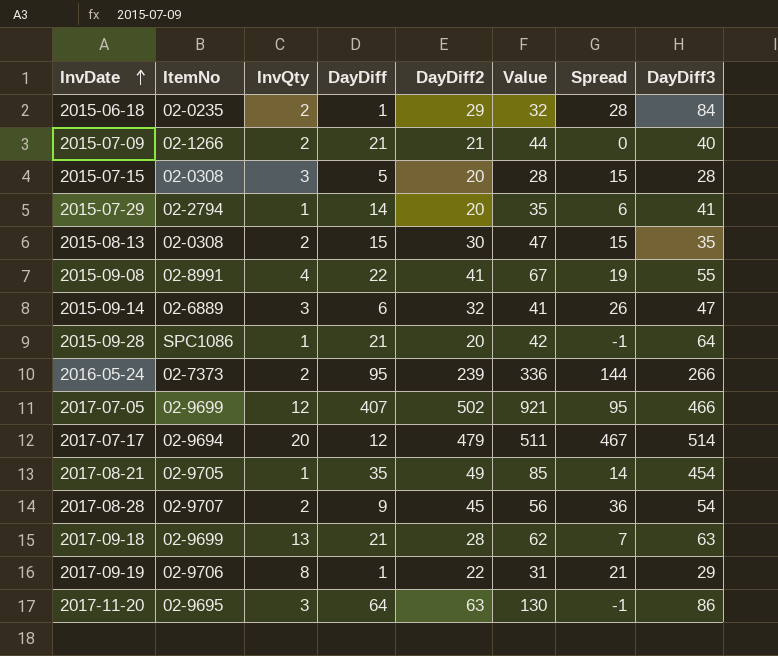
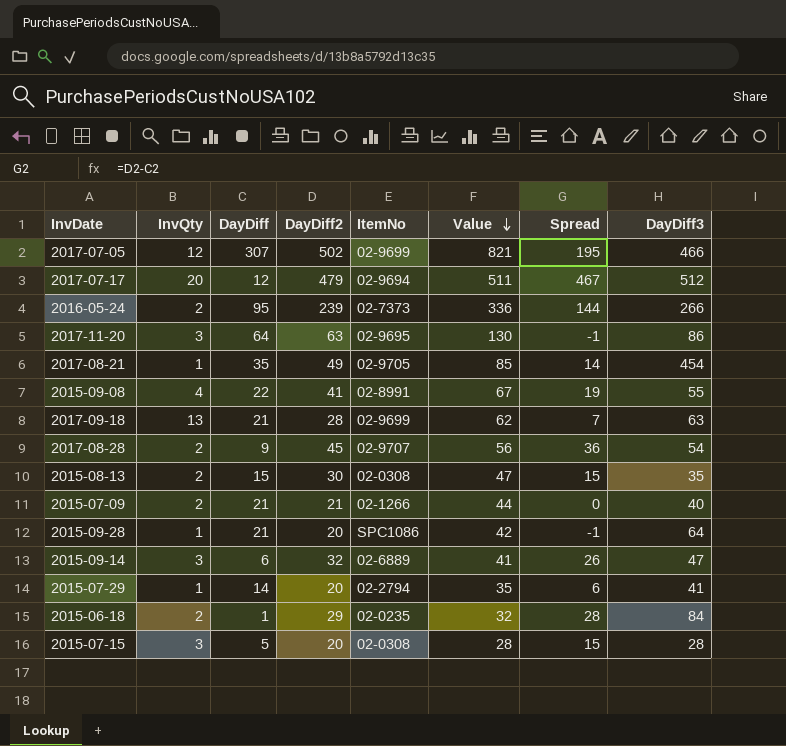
row order: InvDate ascending -> Value descending
column ItemNo | position: 2 -> 5
row 2017-09-19: 02-9706 | 8 | 1 | 22 | 31 | 21 | 29 -> none
2017-07-05 | DayDiff: 407 -> 307
2017-07-05 | Value: 921 -> 821
2017-07-05 | Spread: 95 -> 195
2017-07-17 | DayDiff3: 514 -> 512

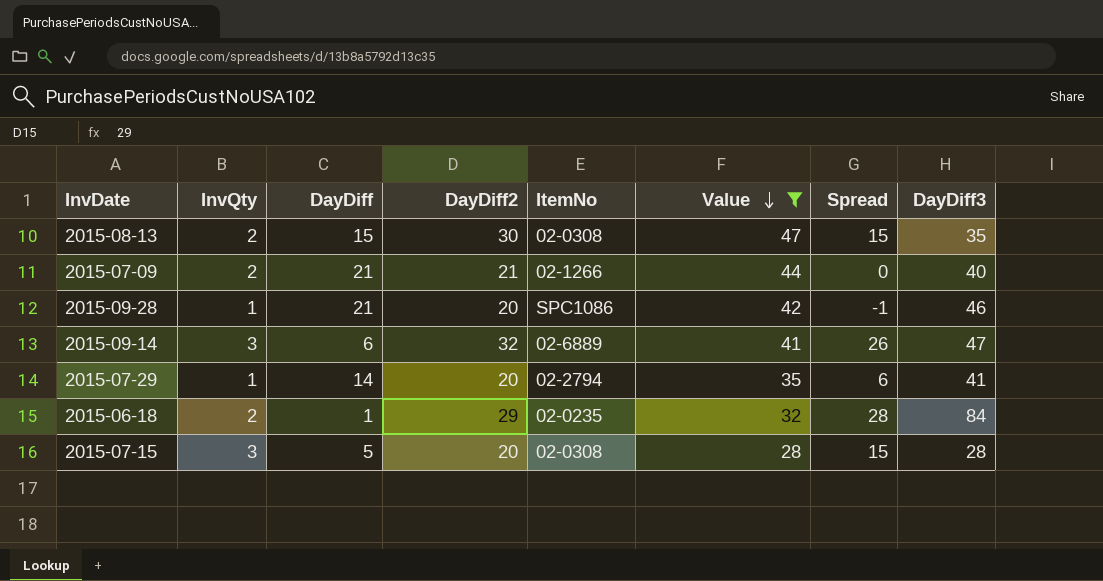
filter: none -> Value <= 47
2015-09-28 | DayDiff3: 64 -> 46

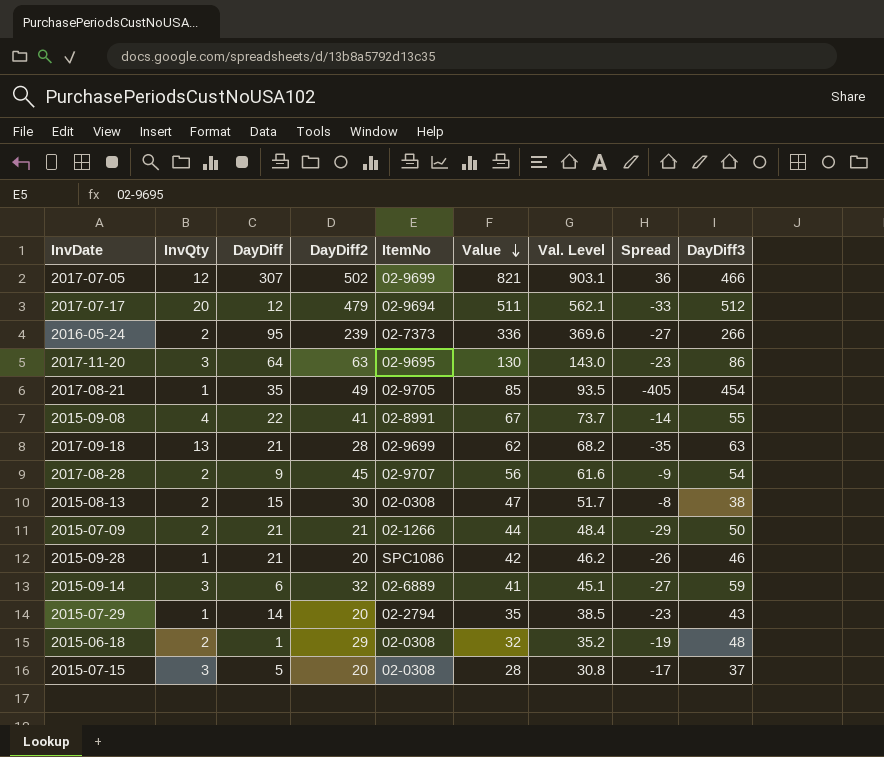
filter: Value <= 47 -> none
column Val. Level | formula: none -> [Value] * 1.1
column Spread | formula: [DayDiff2] - [DayDiff] -> [DayDiff2] - [DayDiff3]
2015-08-13 | DayDiff3: 35 -> 38
2015-07-09 | DayDiff3: 40 -> 50
2015-09-14 | DayDiff3: 47 -> 59
2015-07-29 | DayDiff3: 41 -> 43
2015-06-18 | ItemNo: 02-0235 -> 02-0308
2015-06-18 | DayDiff3: 84 -> 48
2015-07-15 | DayDiff3: 28 -> 37

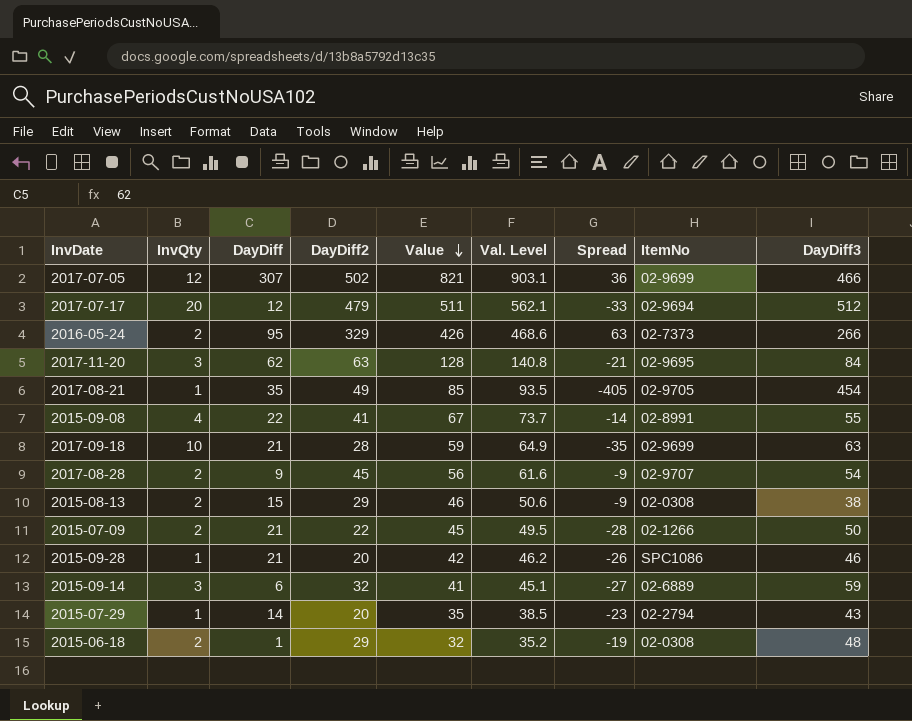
column ItemNo | position: 5 -> 8
row 2015-07-15: 3 | 5 | 20 | 02-0308 | 28 | 30.8 | -17 | 37 -> none
2016-05-24 | DayDiff2: 239 -> 329
2016-05-24 | Value: 336 -> 426
2016-05-24 | Val. Level: 369.6 -> 468.6
2016-05-24 | Spread: -27 -> 63
2017-11-20 | DayDiff: 64 -> 62
2017-11-20 | Value: 130 -> 128
2017-11-20 | Val. Level: 143.0 -> 140.8
2017-11-20 | Spread: -23 -> -21
2017-11-20 | DayDiff3: 86 -> 84
2017-09-18 | InvQty: 13 -> 10
2017-09-18 | Value: 62 -> 59
2017-09-18 | Val. Level: 68.2 -> 64.9
2015-08-13 | DayDiff2: 30 -> 29
2015-08-13 | Value: 47 -> 46
2015-08-13 | Val. Level: 51.7 -> 50.6
2015-08-13 | Spread: -8 -> -9
2015-07-09 | DayDiff2: 21 -> 22
2015-07-09 | Value: 44 -> 45
2015-07-09 | Val. Level: 48.4 -> 49.5
2015-07-09 | Spread: -29 -> -28

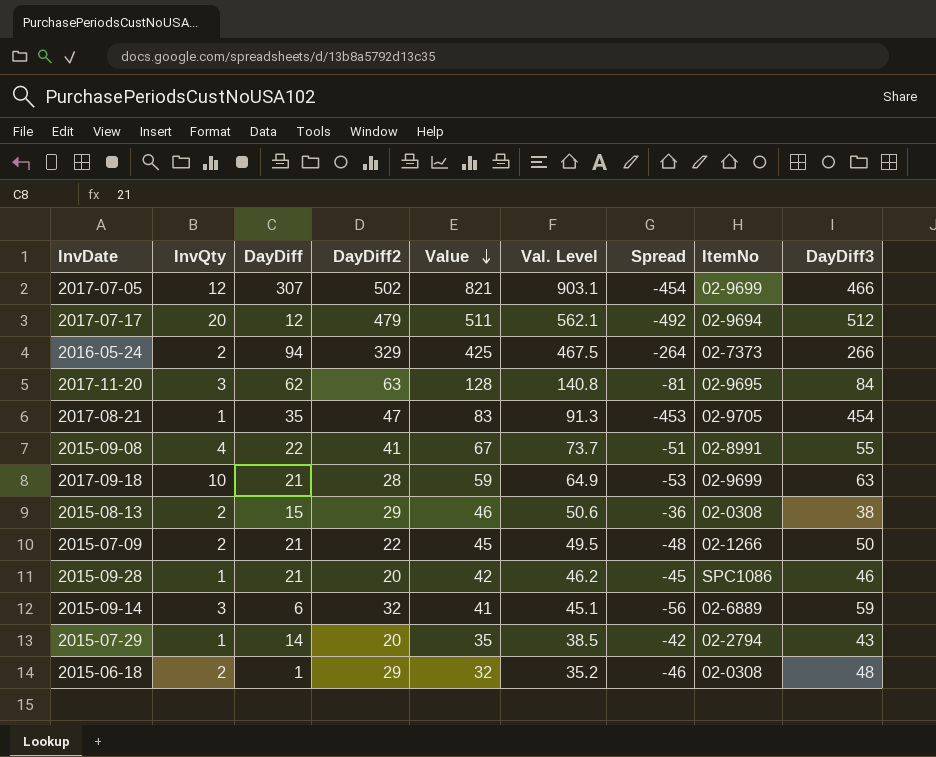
column Spread | formula: [DayDiff2] - [DayDiff3] -> [InvQty] - [DayDiff3]
row 2017-08-28: 2 | 9 | 45 | 56 | 61.6 | -9 | 02-9707 | 54 -> none
2016-05-24 | DayDiff: 95 -> 94
2016-05-24 | Value: 426 -> 425
2016-05-24 | Val. Level: 468.6 -> 467.5
2017-08-21 | DayDiff2: 49 -> 47
2017-08-21 | Value: 85 -> 83
2017-08-21 | Val. Level: 93.5 -> 91.3

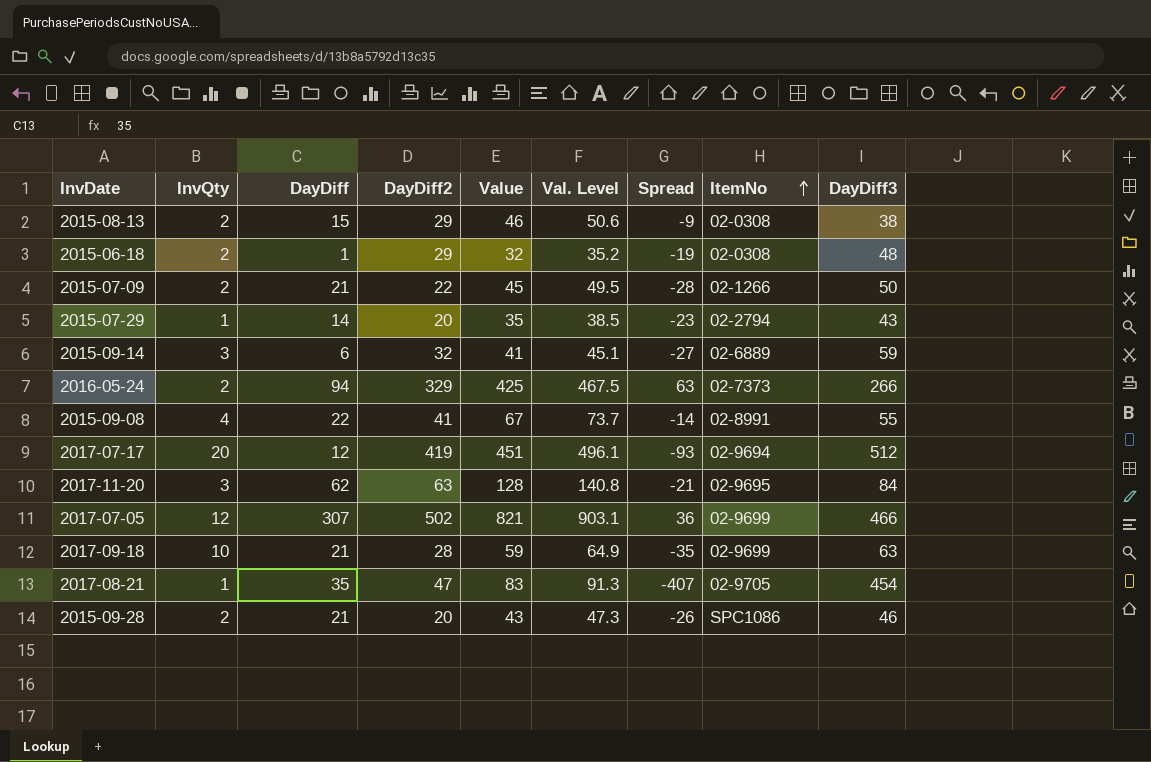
row order: Value descending -> ItemNo ascending
column Spread | formula: [InvQty] - [DayDiff3] -> [DayDiff2] - [DayDiff3]
2017-07-17 | DayDiff2: 479 -> 419
2017-07-17 | Value: 511 -> 451
2017-07-17 | Val. Level: 562.1 -> 496.1
2015-09-28 | InvQty: 1 -> 2
2015-09-28 | Value: 42 -> 43
2015-09-28 | Val. Level: 46.2 -> 47.3

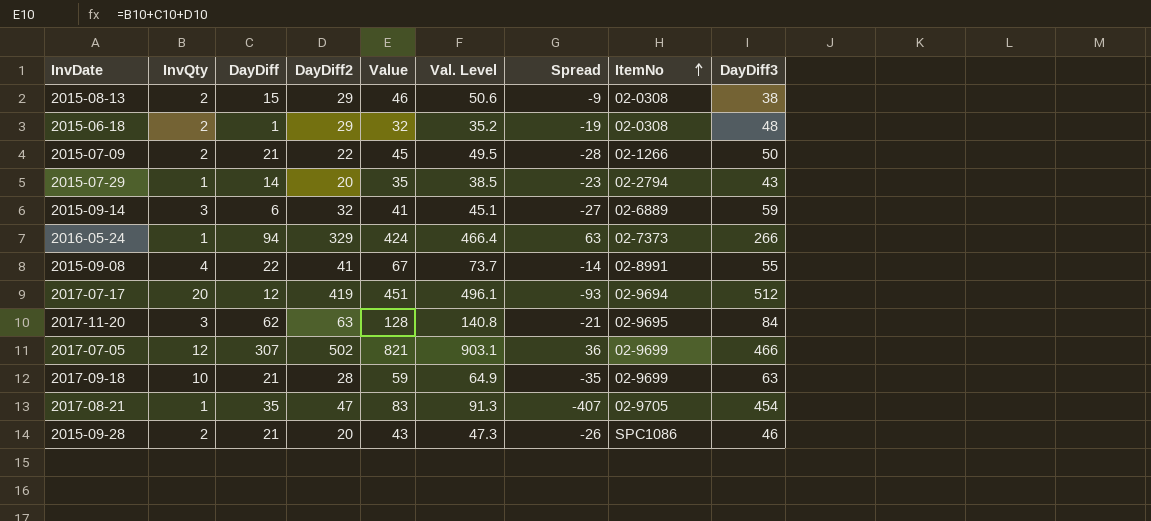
2016-05-24 | InvQty: 2 -> 1
2016-05-24 | Value: 425 -> 424
2016-05-24 | Val. Level: 467.5 -> 466.4

